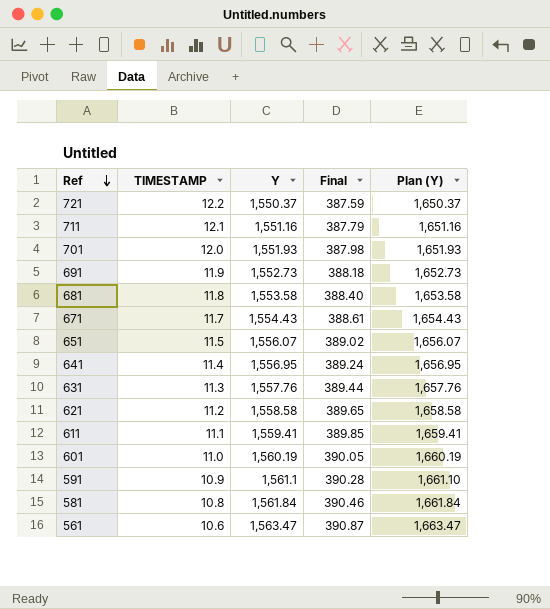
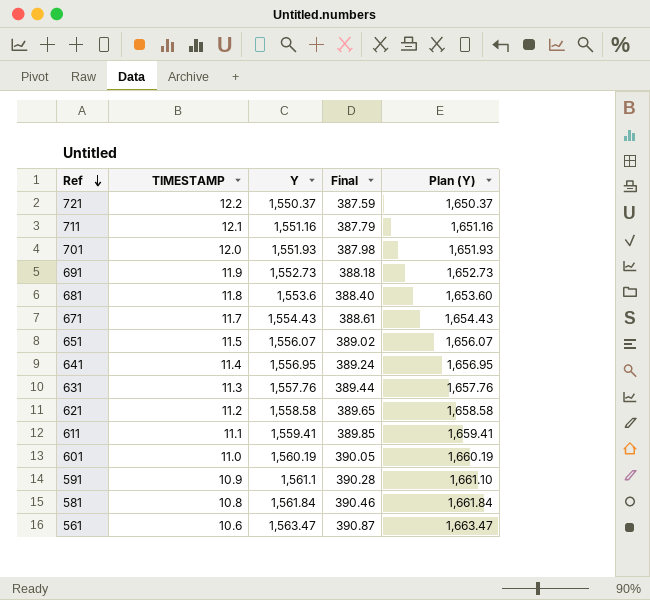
681 | Y: 1,553.58 -> 1,553.6
681 | Plan (Y): 1,653.58 -> 1,653.60

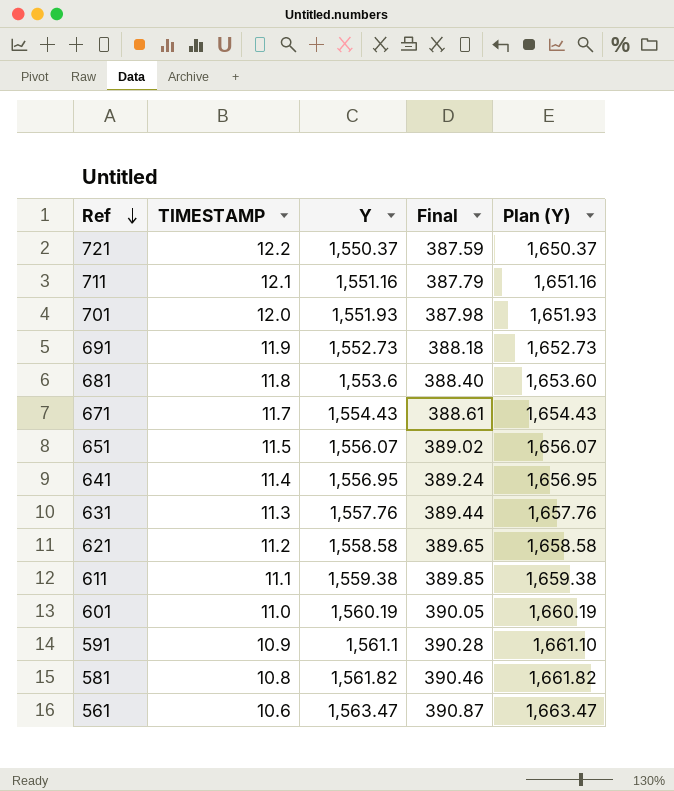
611 | Y: 1,559.41 -> 1,559.38
611 | Plan (Y): 1,659.41 -> 1,659.38
581 | Y: 1,561.84 -> 1,561.82
581 | Plan (Y): 1,661.84 -> 1,661.82

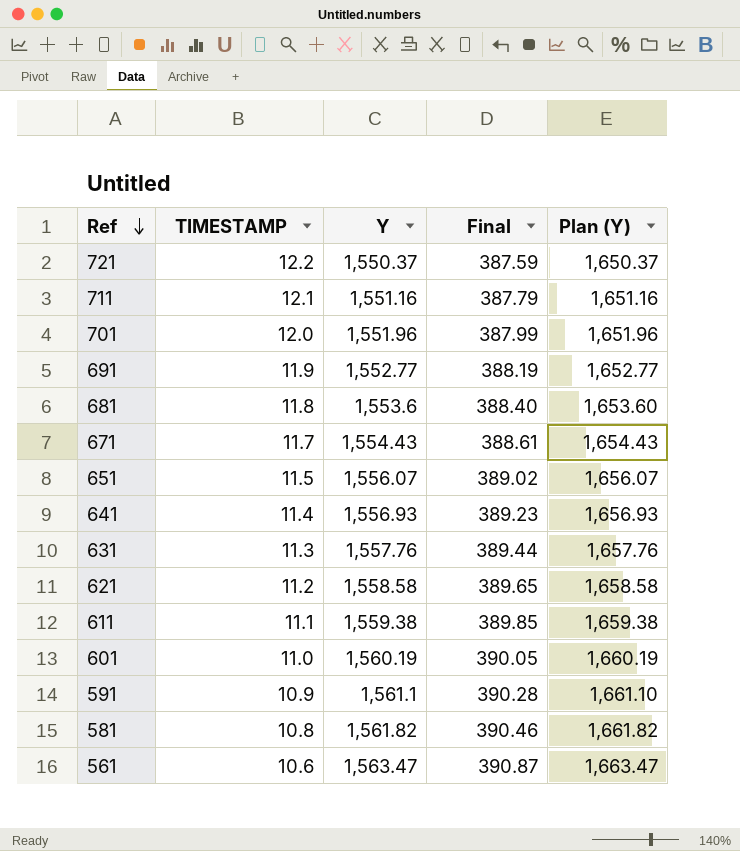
701 | Y: 1,551.93 -> 1,551.96
701 | Final: 387.98 -> 387.99
701 | Plan (Y): 1,651.93 -> 1,651.96
691 | Y: 1,552.73 -> 1,552.77
691 | Final: 388.18 -> 388.19
691 | Plan (Y): 1,652.73 -> 1,652.77
641 | Y: 1,556.95 -> 1,556.93
641 | Final: 389.24 -> 389.23
641 | Plan (Y): 1,656.95 -> 1,656.93

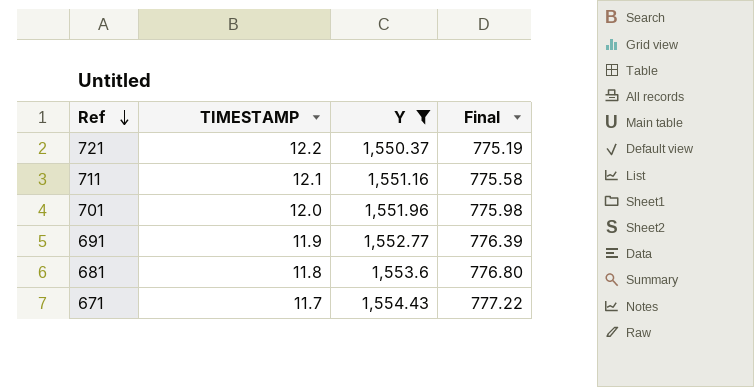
filter: none -> Y <= 1,554.43
column Plan (Y) | formula: [Y] + 100 -> none
column Final | formula: [Y] * 0.25 -> [Y] * 0.5

